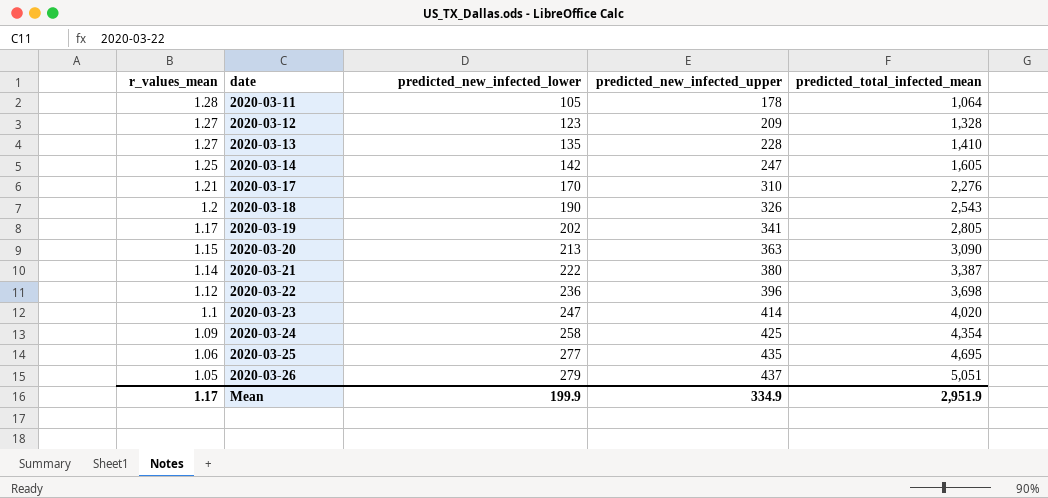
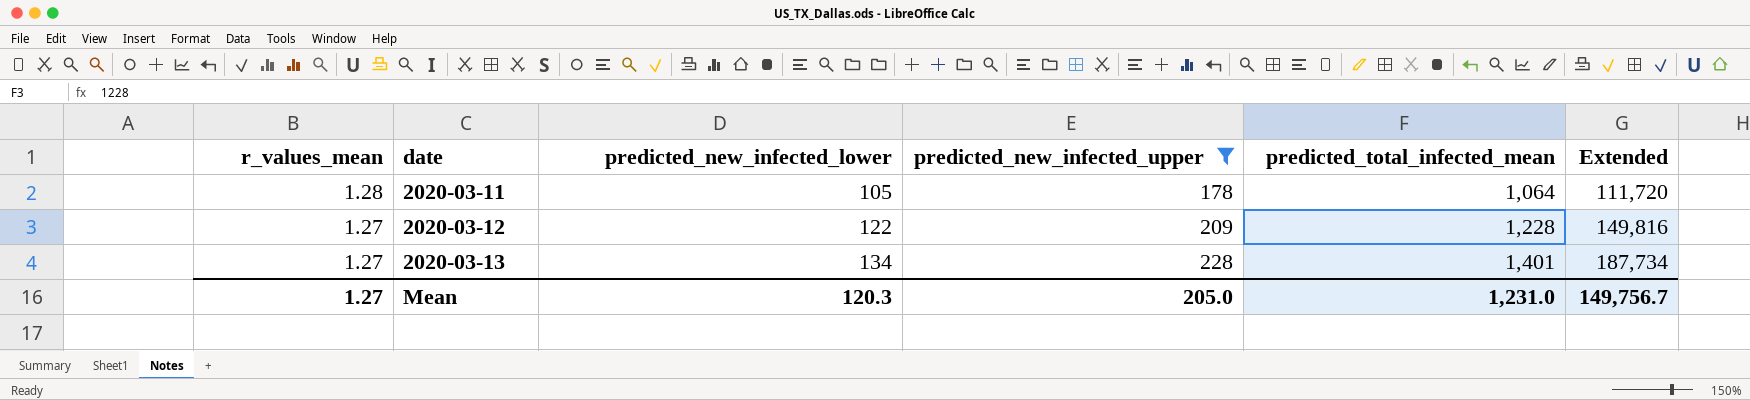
filter: none -> predicted_new_infected_upper <= 228
column Extended | formula: none -> [predicted_new_infected_lower] * [predicted_total_infected_mean]
2020-03-12 | predicted_new_infected_lower: 123 -> 122
2020-03-12 | predicted_total_infected_mean: 1,328 -> 1,228
2020-03-13 | predicted_new_infected_lower: 135 -> 134
2020-03-13 | predicted_total_infected_mean: 1,410 -> 1,401
Mean | r_values_mean: 1.17 -> 1.27
Mean | predicted_new_infected_lower: 199.9 -> 120.3
Mean | predicted_new_infected_upper: 334.9 -> 205.0
Mean | predicted_total_infected_mean: 2,951.9 -> 1,231.0

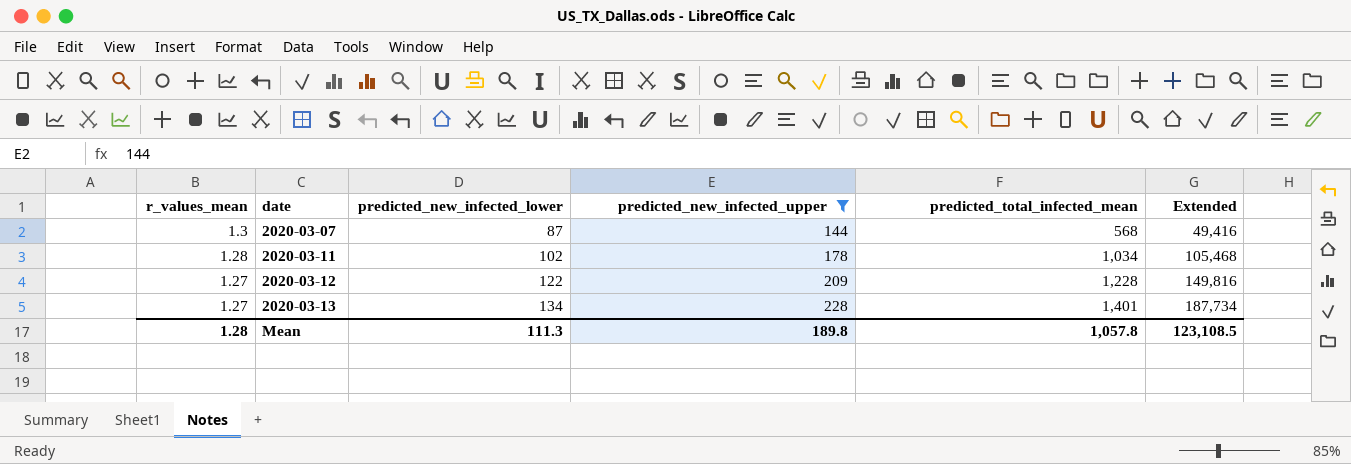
row 2020-03-07: none -> 1.3 | 87 | 144 | 568 | 49,416
2020-03-11 | predicted_new_infected_lower: 105 -> 102
2020-03-11 | predicted_total_infected_mean: 1,064 -> 1,034
2020-03-11 | Extended: 111,720 -> 105,468
Mean | r_values_mean: 1.27 -> 1.28
Mean | predicted_new_infected_lower: 120.3 -> 111.3
Mean | predicted_new_infected_upper: 205.0 -> 189.8
Mean | predicted_total_infected_mean: 1,231.0 -> 1,057.8
Mean | Extended: 149,756.7 -> 123,108.5

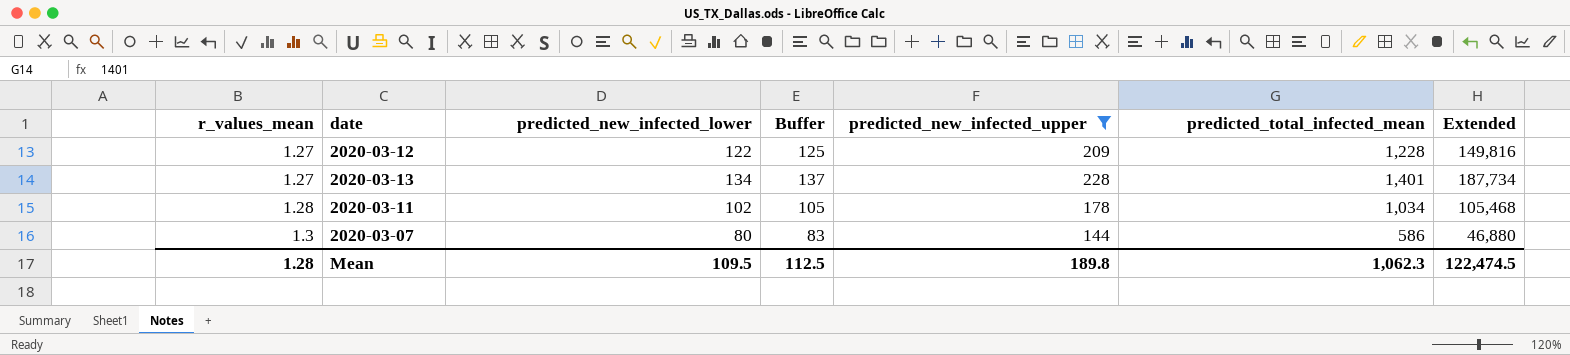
row order: r_values_mean descending -> r_values_mean ascending
column Buffer | formula: none -> [predicted_new_infected_lower] + 3
2020-03-07 | predicted_new_infected_lower: 87 -> 80
2020-03-07 | predicted_total_infected_mean: 568 -> 586
2020-03-07 | Extended: 49,416 -> 46,880
Mean | predicted_new_infected_lower: 111.3 -> 109.5
Mean | predicted_total_infected_mean: 1,057.8 -> 1,062.3
Mean | Extended: 123,108.5 -> 122,474.5

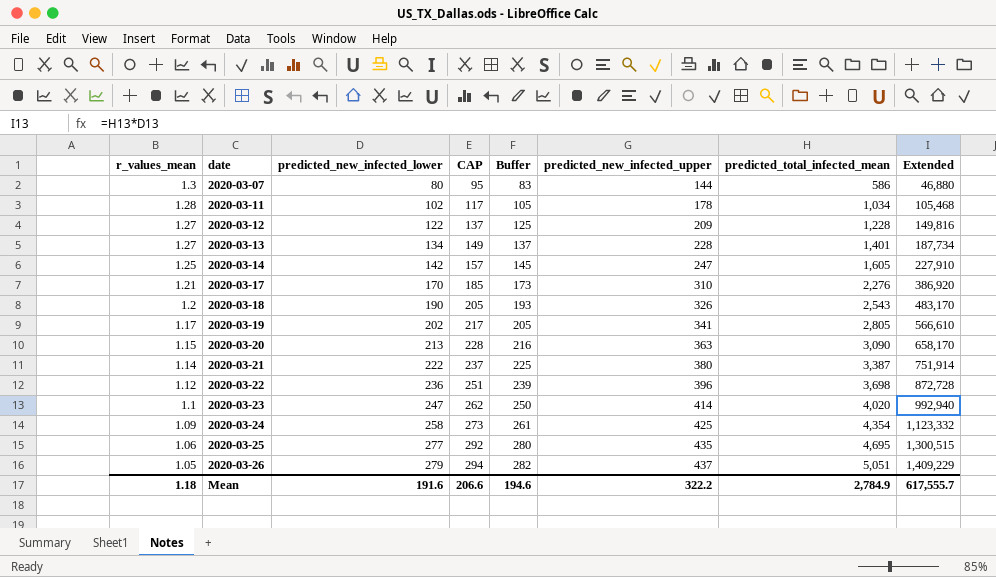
filter: predicted_new_infected_upper <= 228 -> none
row order: r_values_mean ascending -> r_values_mean descending
column CAP | formula: none -> [predicted_new_infected_lower] + 15
Mean | r_values_mean: 1.28 -> 1.18
Mean | predicted_new_infected_lower: 109.5 -> 191.6
Mean | Buffer: 112.5 -> 194.6
Mean | predicted_new_infected_upper: 189.8 -> 322.2
Mean | predicted_total_infected_mean: 1,062.3 -> 2,784.9
Mean | Extended: 122,474.5 -> 617,555.7

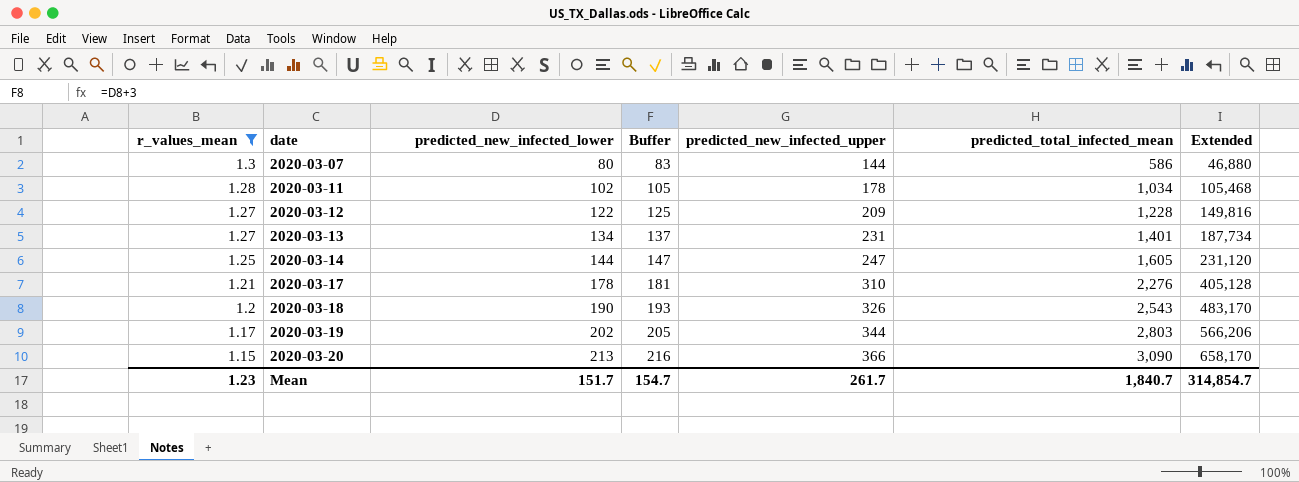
filter: none -> r_values_mean >= 1.15
column CAP | formula: [predicted_new_infected_lower] + 15 -> none
2020-03-13 | predicted_new_infected_upper: 228 -> 231
2020-03-14 | predicted_new_infected_lower: 142 -> 144
2020-03-14 | Buffer: 145 -> 147
2020-03-14 | Extended: 227,910 -> 231,120
2020-03-17 | predicted_new_infected_lower: 170 -> 178
2020-03-17 | Buffer: 173 -> 181
2020-03-17 | Extended: 386,920 -> 405,128
2020-03-19 | predicted_new_infected_upper: 341 -> 344
2020-03-19 | predicted_total_infected_mean: 2,805 -> 2,803
2020-03-19 | Extended: 566,610 -> 566,206
2020-03-20 | predicted_new_infected_upper: 363 -> 366
Mean | r_values_mean: 1.18 -> 1.23
Mean | predicted_new_infected_lower: 191.6 -> 151.7
Mean | Buffer: 194.6 -> 154.7
Mean | predicted_new_infected_upper: 322.2 -> 261.7
Mean | predicted_total_infected_mean: 2,784.9 -> 1,840.7
Mean | Extended: 617,555.7 -> 314,854.7

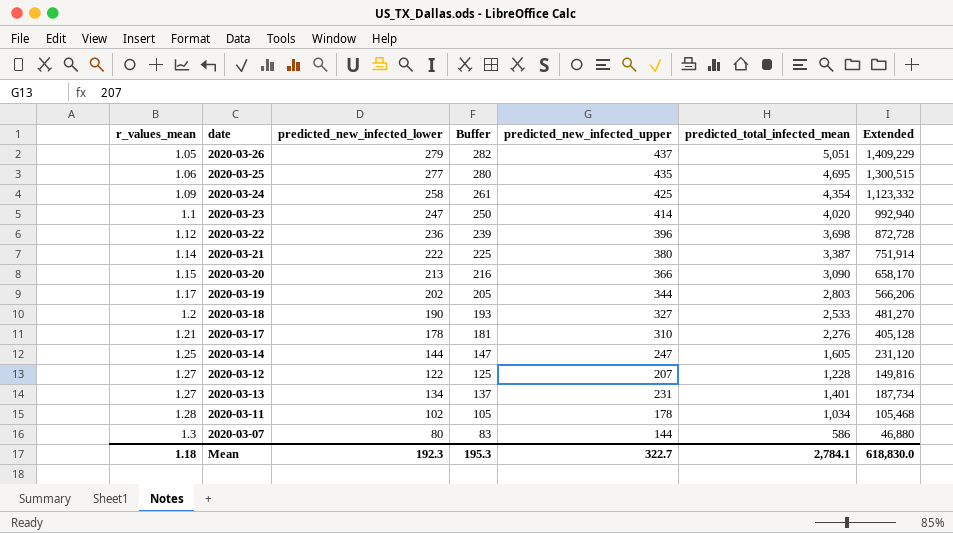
filter: r_values_mean >= 1.15 -> none
row order: r_values_mean descending -> r_values_mean ascending
2020-03-18 | predicted_new_infected_upper: 326 -> 327
2020-03-18 | predicted_total_infected_mean: 2,543 -> 2,533
2020-03-18 | Extended: 483,170 -> 481,270
2020-03-12 | predicted_new_infected_upper: 209 -> 207
Mean | r_values_mean: 1.23 -> 1.18
Mean | predicted_new_infected_lower: 151.7 -> 192.3
Mean | Buffer: 154.7 -> 195.3
Mean | predicted_new_infected_upper: 261.7 -> 322.7
Mean | predicted_total_infected_mean: 1,840.7 -> 2,784.1
Mean | Extended: 314,854.7 -> 618,830.0

